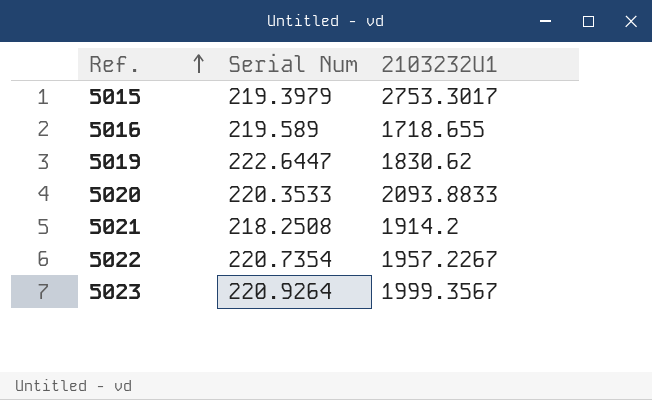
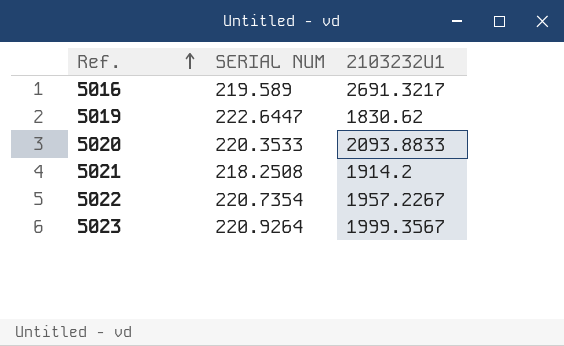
column name: Serial Num -> SERIAL NUM
row 5015: 219.3979 | 2753.3017 -> none
5016 | 2103232U1: 1718.655 -> 2691.3217

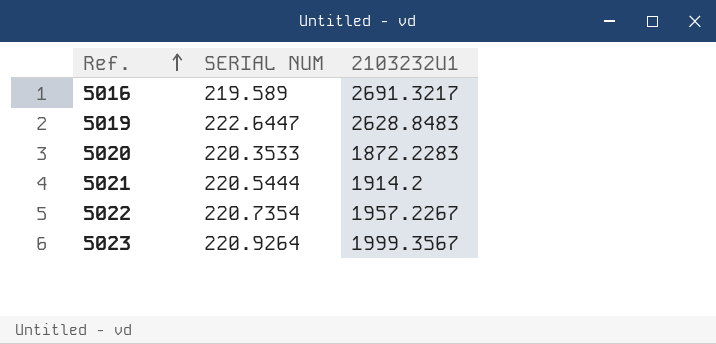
5019 | 2103232U1: 1830.62 -> 2628.8483
5020 | 2103232U1: 2093.8833 -> 1872.2283
5021 | SERIAL NUM: 218.2508 -> 220.5444

